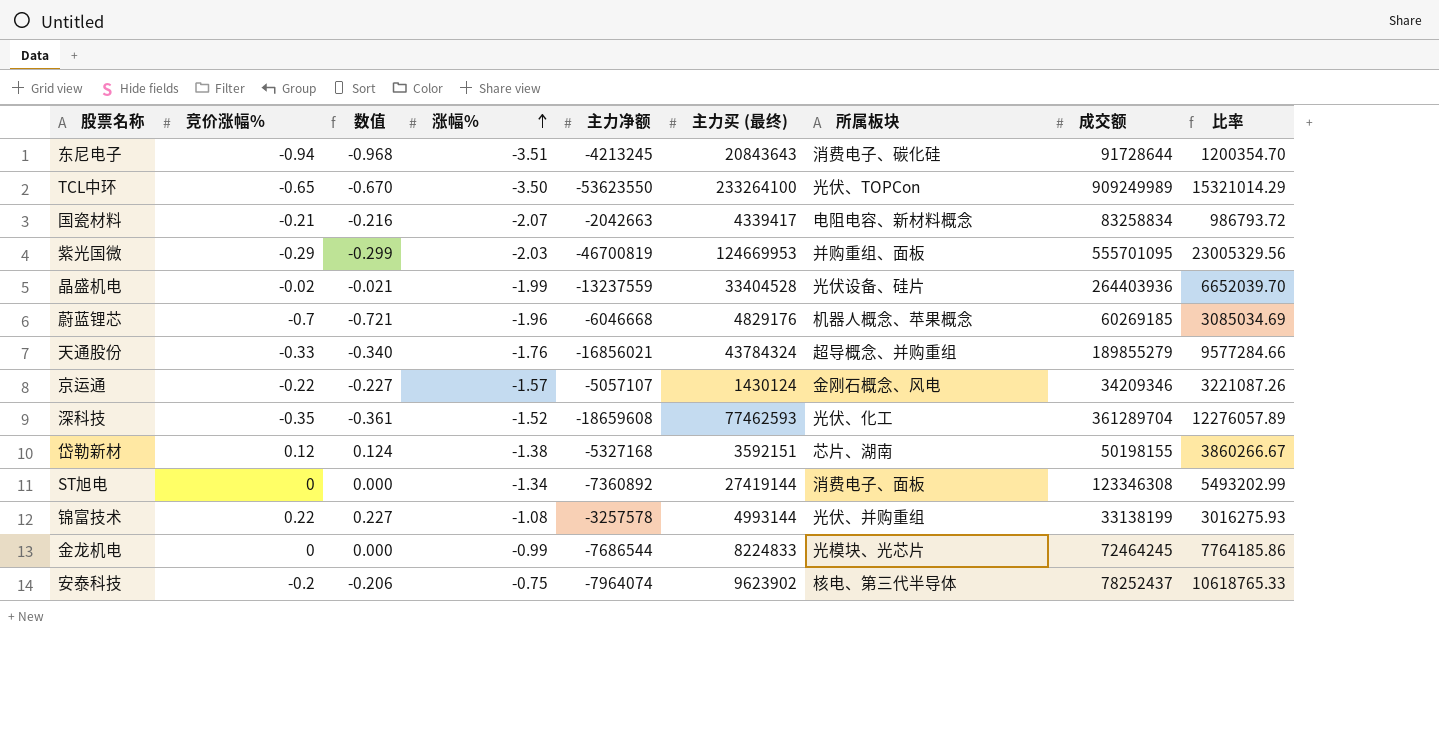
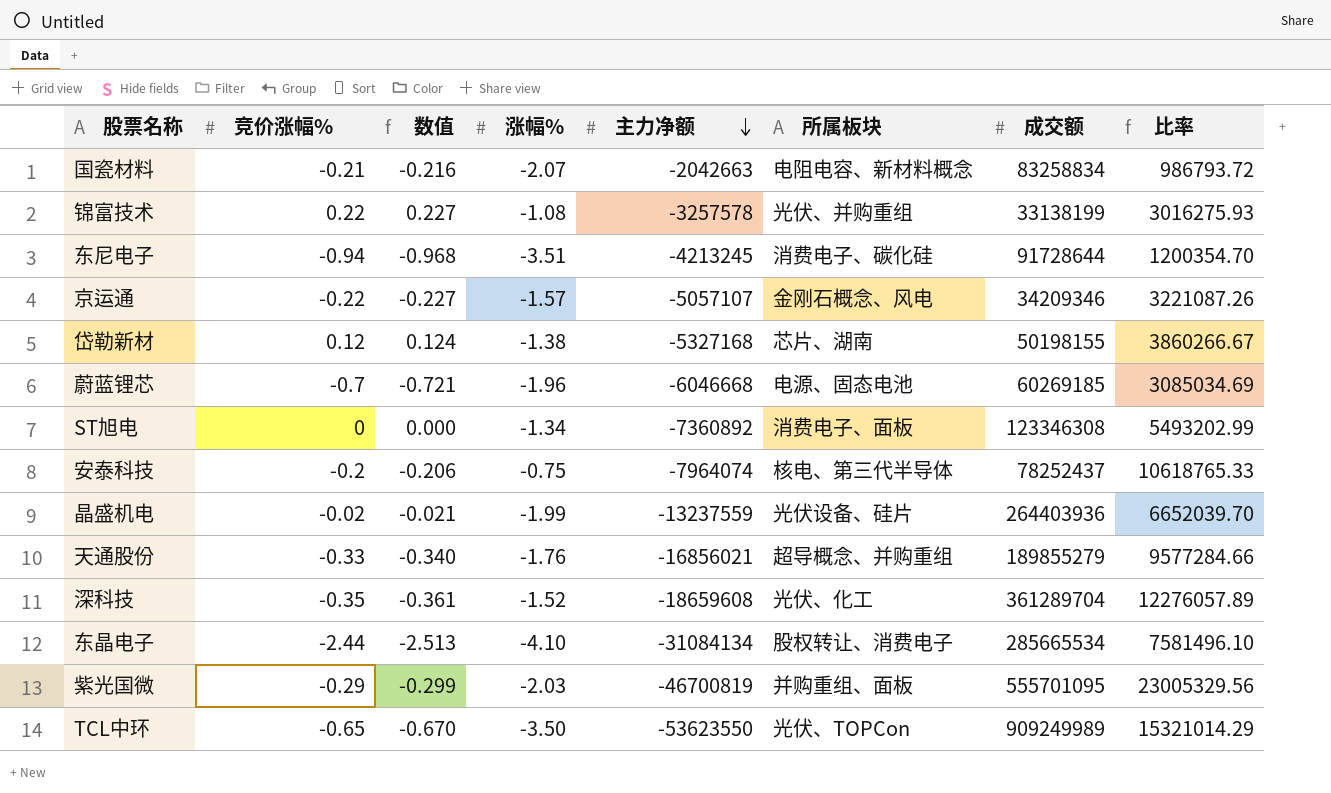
row order: 涨幅% ascending -> 主力净额 descending
column 主力买 (最终) | position: 6 -> none
row 金龙机电: 0 | 0.000 | -0.99 | -7686544 | 8224833 | 光模块、光芯片 | 72464245 | 7764185.86 -> none
蔚蓝锂芯 | 所属板块: 机器人概念、苹果概念 -> 电源、固态电池
row 东晶电子: none -> -2.44 | -2.513 | -4.10 | -31084134 | 股权转让、消费电子 | 285665534 | 7581496.10

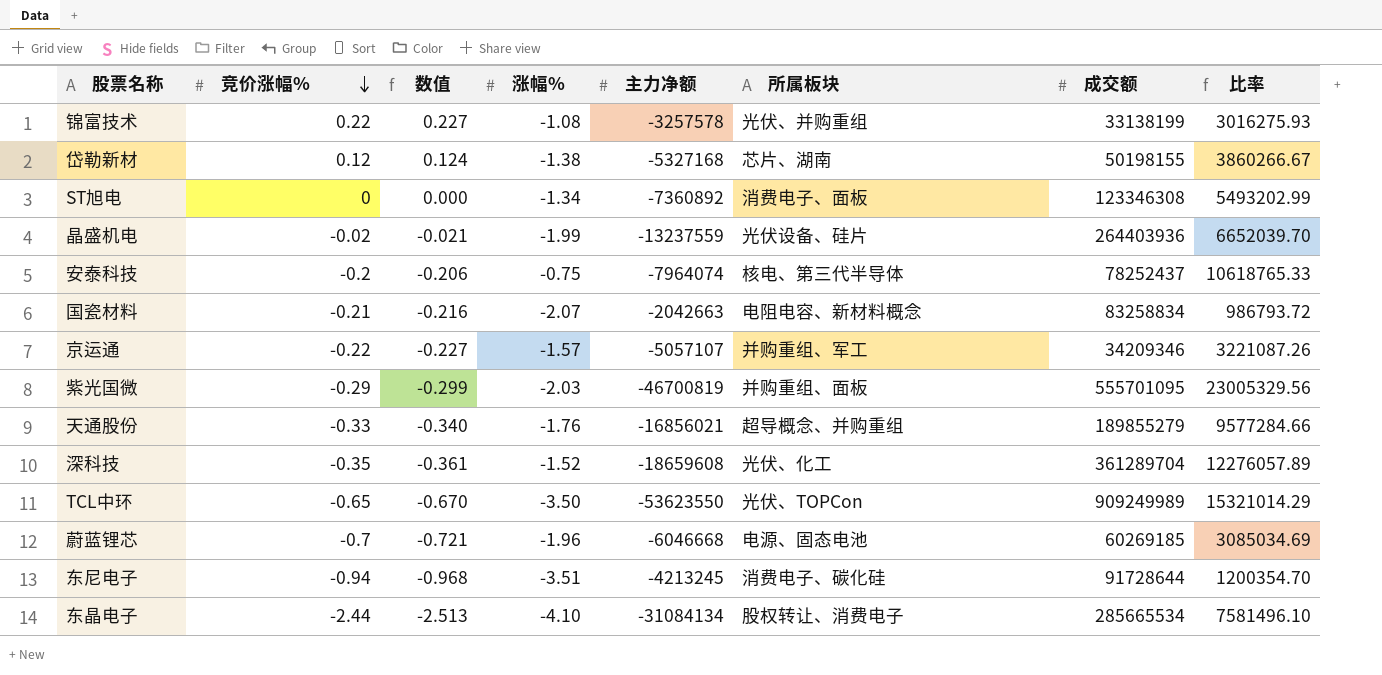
row order: 主力净额 descending -> 竞价涨幅% descending
京运通 | 所属板块: 金刚石概念、风电 -> 并购重组、军工

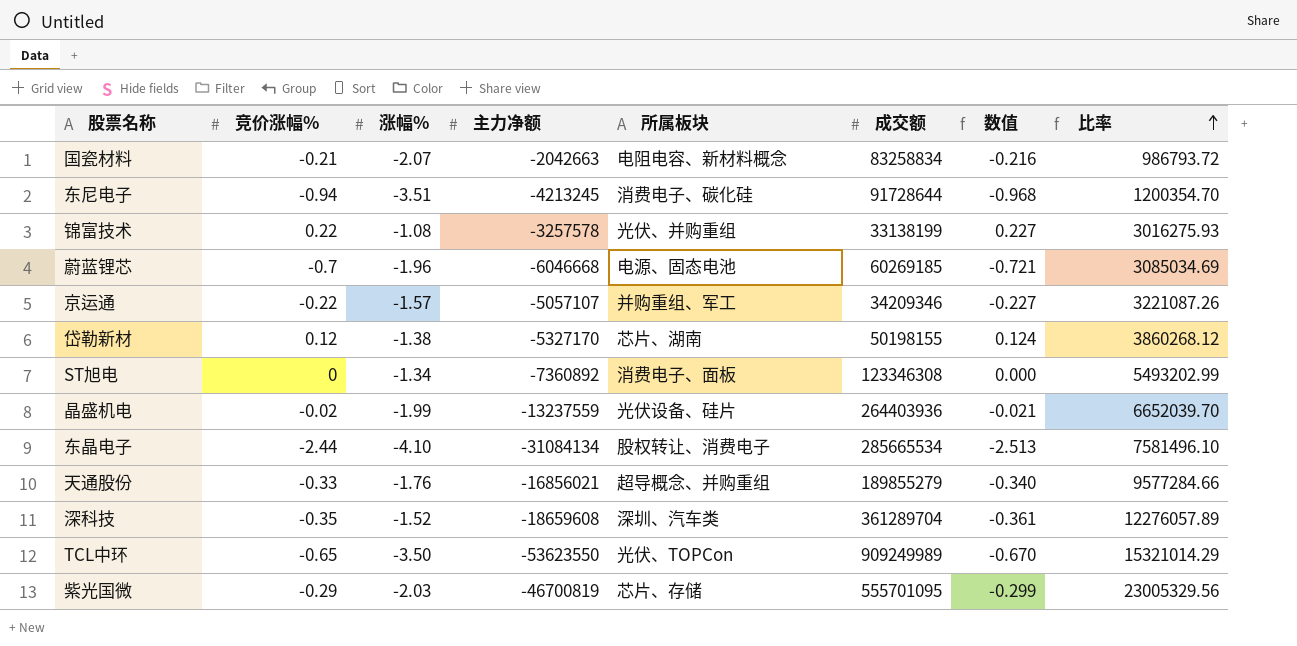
row order: 竞价涨幅% descending -> 比率 ascending
column 数值 | position: 3 -> 7
row 安泰科技: -0.2 | -0.206 | -0.75 | -7964074 | 核电、第三代半导体 | 78252437 | 10618765.33 -> none
岱勒新材 | 主力净额: -5327168 -> -5327170
岱勒新材 | 比率: 3860266.67 -> 3860268.12
深科技 | 所属板块: 光伏、化工 -> 深圳、汽车类
紫光国微 | 所属板块: 并购重组、面板 -> 芯片、存储

